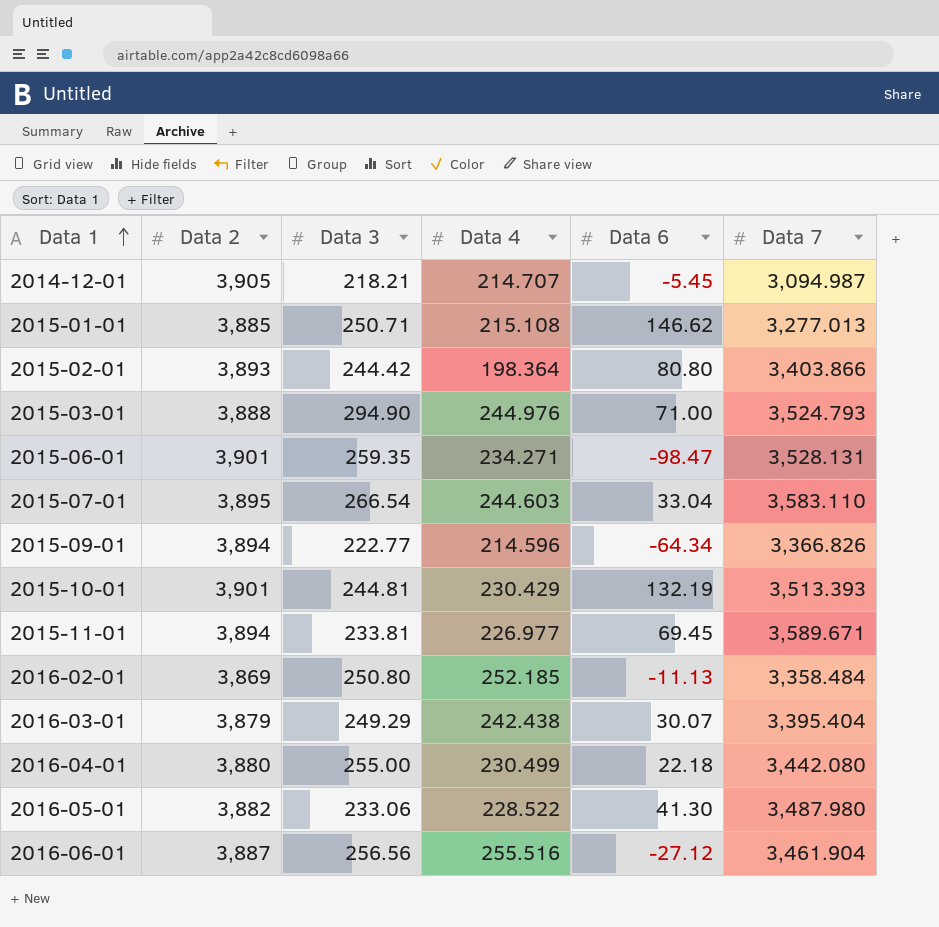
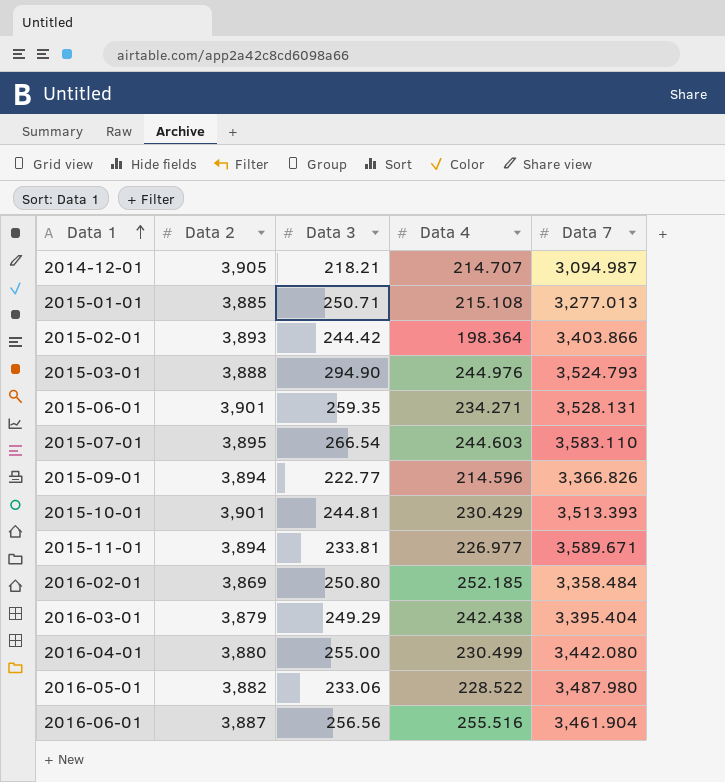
column Data 6 | position: 5 -> none

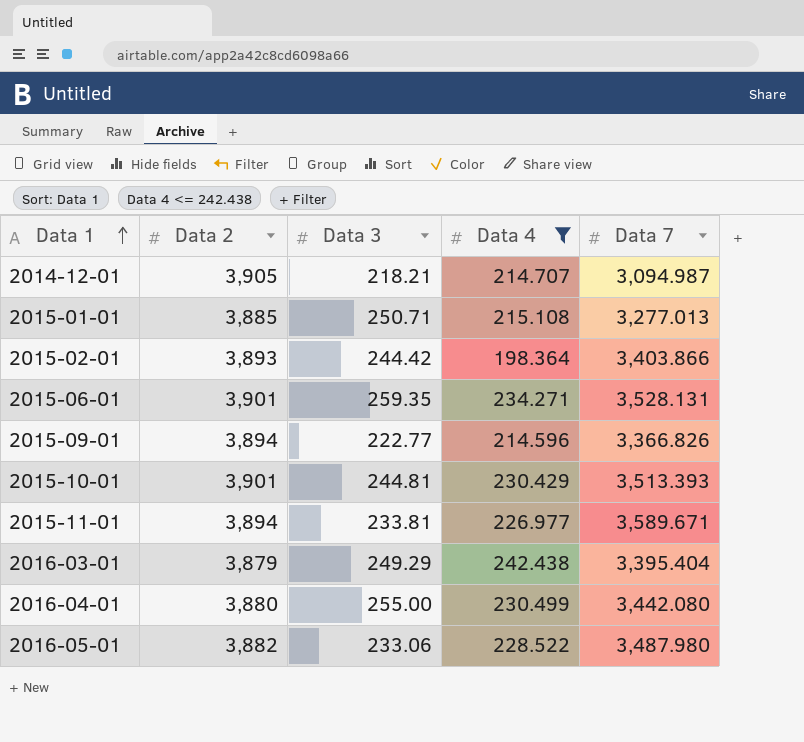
filter: none -> Data 4 <= 242.438

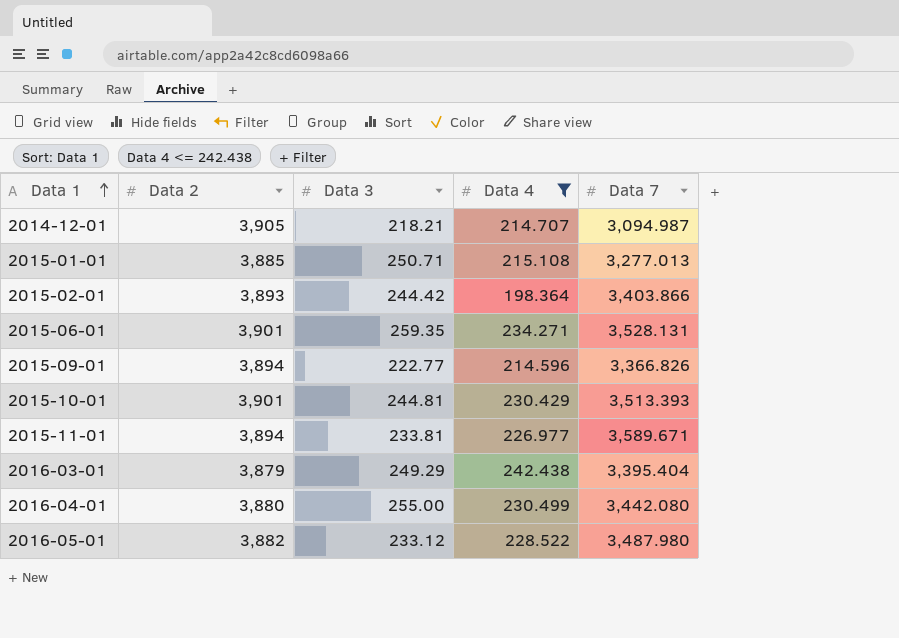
2016-05-01 | Data 3: 233.06 -> 233.12

